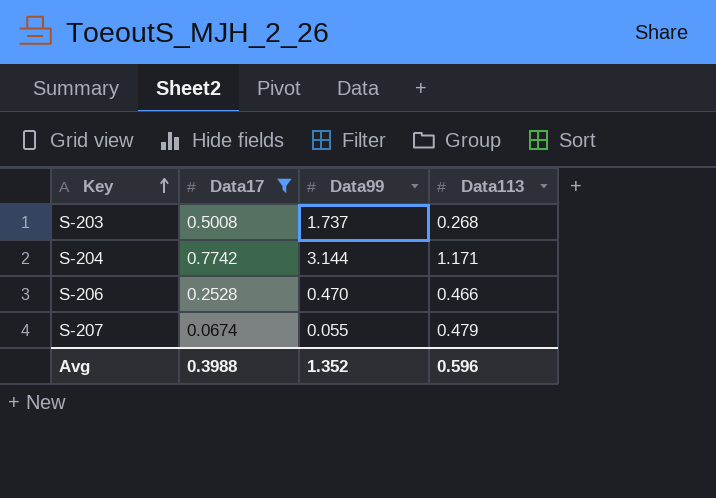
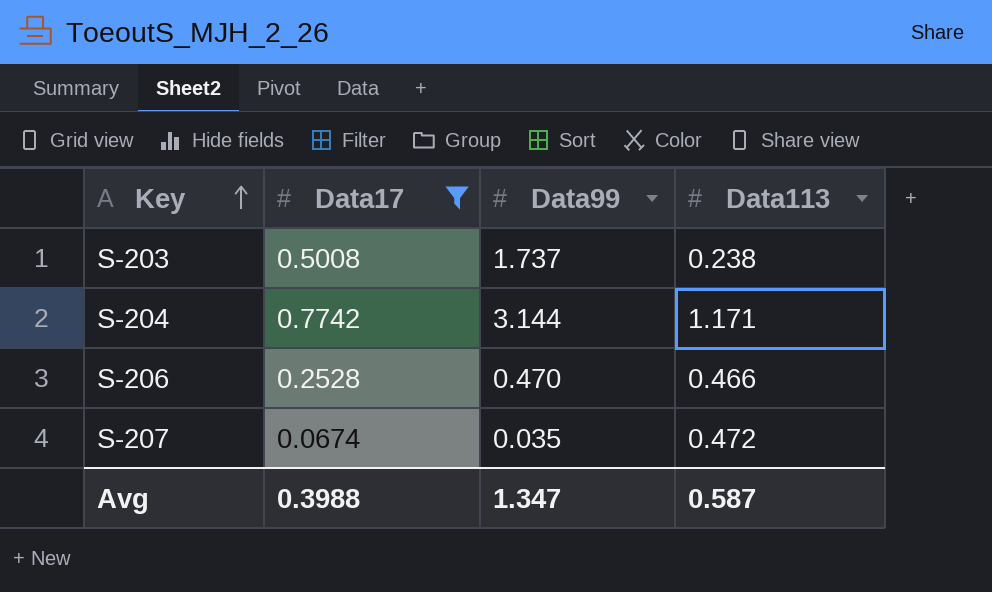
S-203 | Data113: 0.268 -> 0.238
S-207 | Data99: 0.055 -> 0.035
S-207 | Data113: 0.479 -> 0.472
Avg | Data99: 1.352 -> 1.347
Avg | Data113: 0.596 -> 0.587

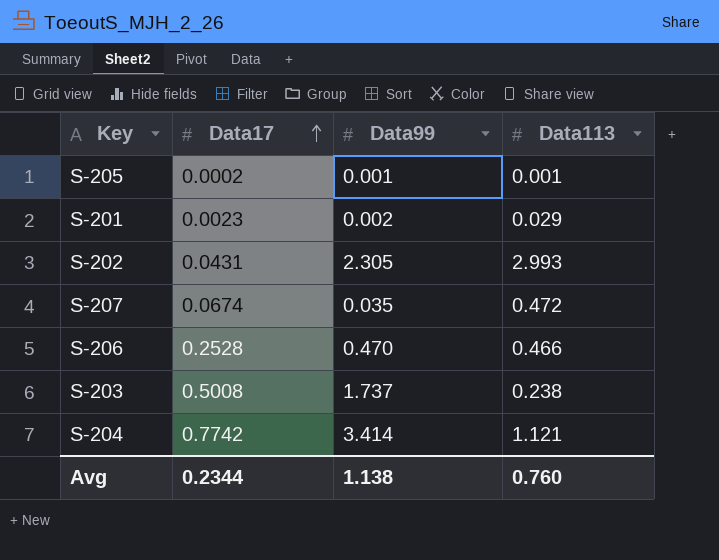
filter: Data17 >= 0.0674 -> none
row order: Key ascending -> Data17 ascending
S-204 | Data99: 3.144 -> 3.414
S-204 | Data113: 1.171 -> 1.121
Avg | Data17: 0.3988 -> 0.2344
Avg | Data99: 1.347 -> 1.138
Avg | Data113: 0.587 -> 0.760

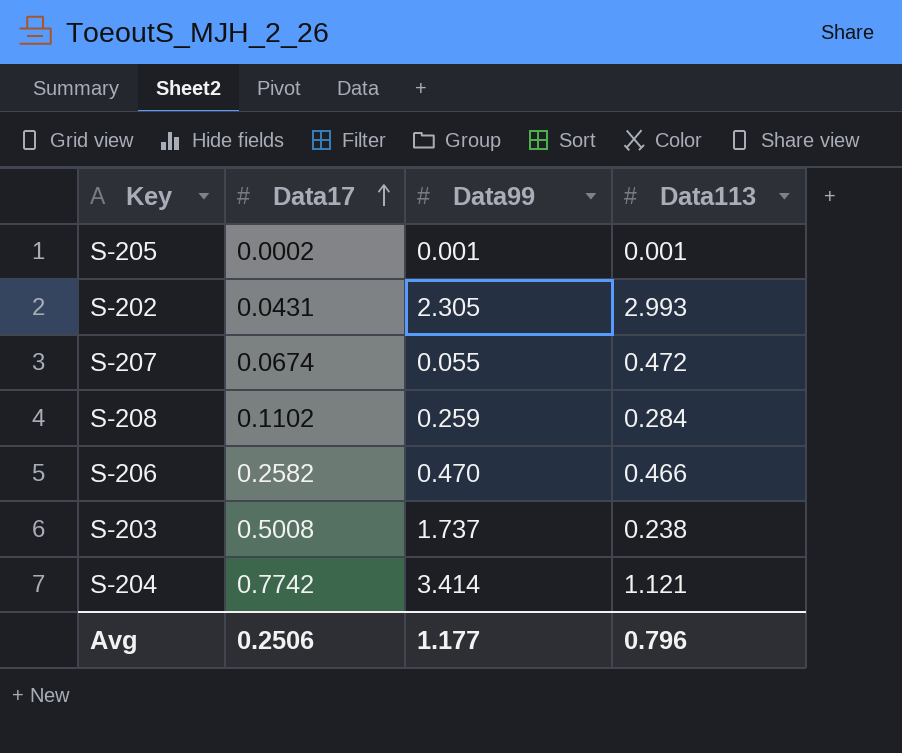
row S-201: 0.0023 | 0.002 | 0.029 -> none
S-207 | Data99: 0.035 -> 0.055
row S-208: none -> 0.1102 | 0.259 | 0.284
S-206 | Data17: 0.2528 -> 0.2582
Avg | Data17: 0.2344 -> 0.2506
Avg | Data99: 1.138 -> 1.177
Avg | Data113: 0.760 -> 0.796

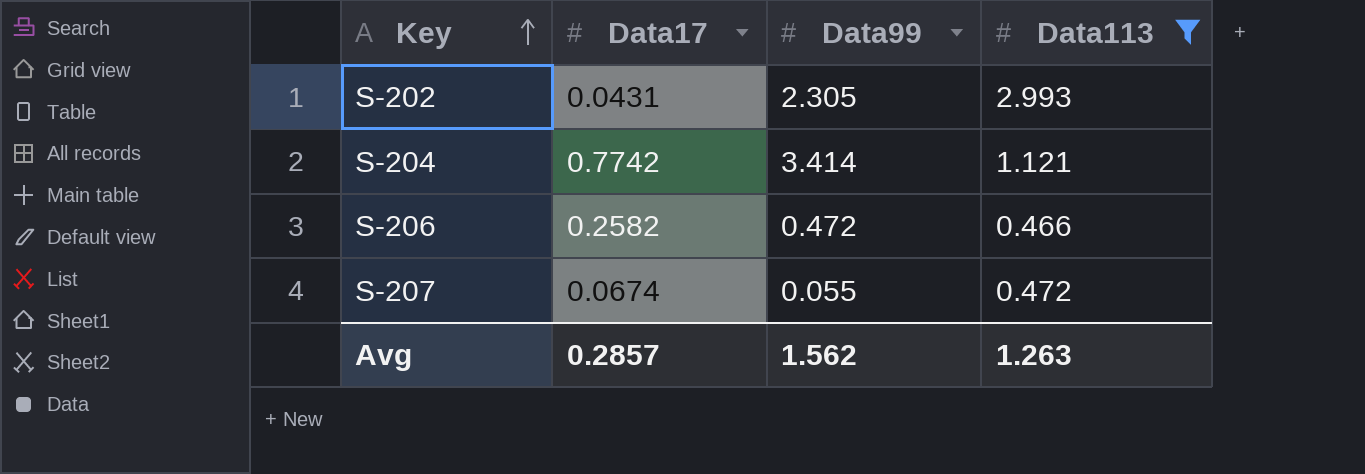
filter: none -> Data113 >= 0.466
row order: Data17 ascending -> Key ascending
S-206 | Data99: 0.470 -> 0.472
Avg | Data17: 0.2506 -> 0.2857
Avg | Data99: 1.177 -> 1.562
Avg | Data113: 0.796 -> 1.263

